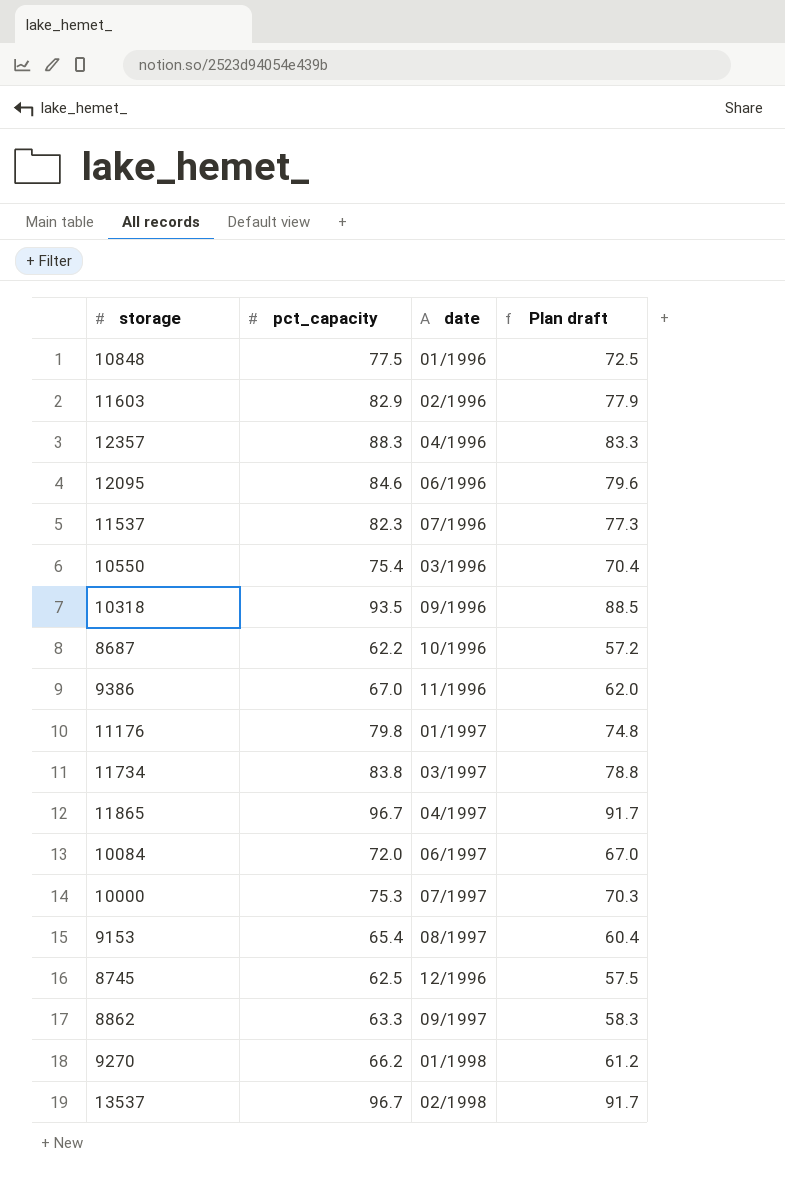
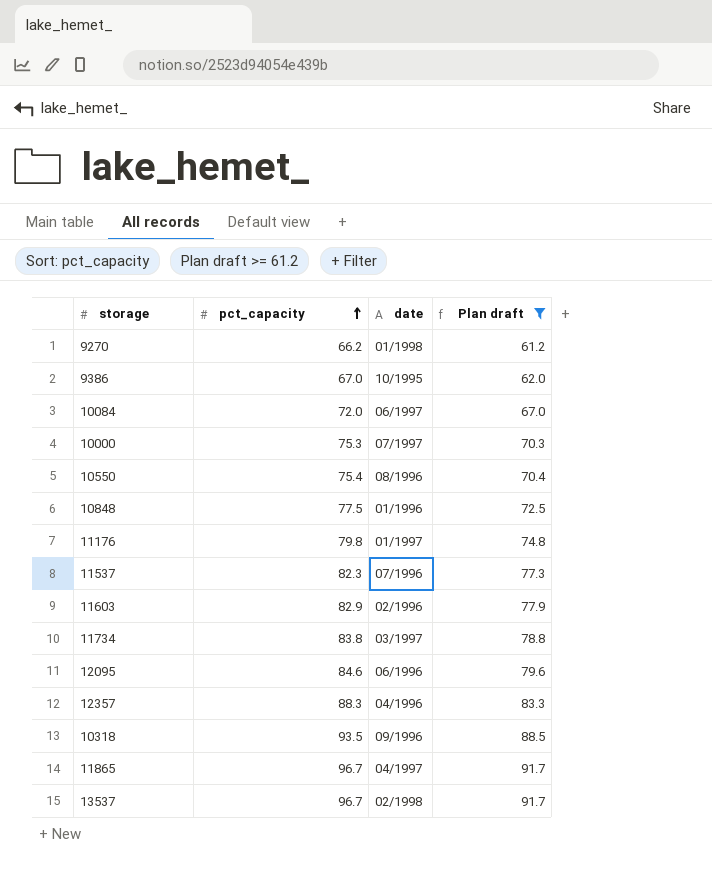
filter: none -> Plan draft >= 61.2
row order: none -> pct_capacity ascending
9386 | date: 11/1996 -> 10/1995
10550 | date: 03/1996 -> 08/1996

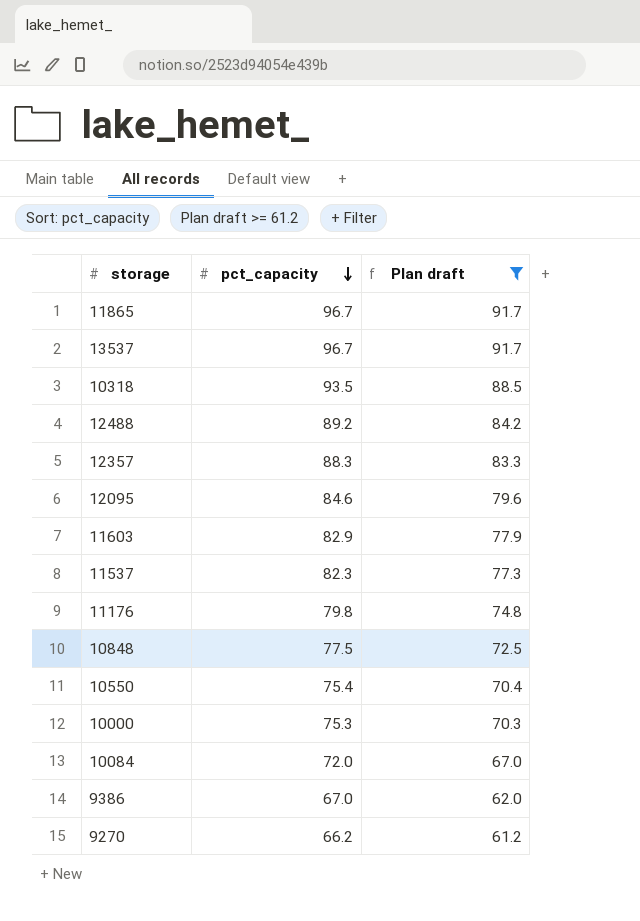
row order: pct_capacity ascending -> pct_capacity descending
column date | position: 3 -> none
row 11734: 83.8 | 03/1997 | 78.8 -> none
row 12488: none -> 89.2 | 84.2

